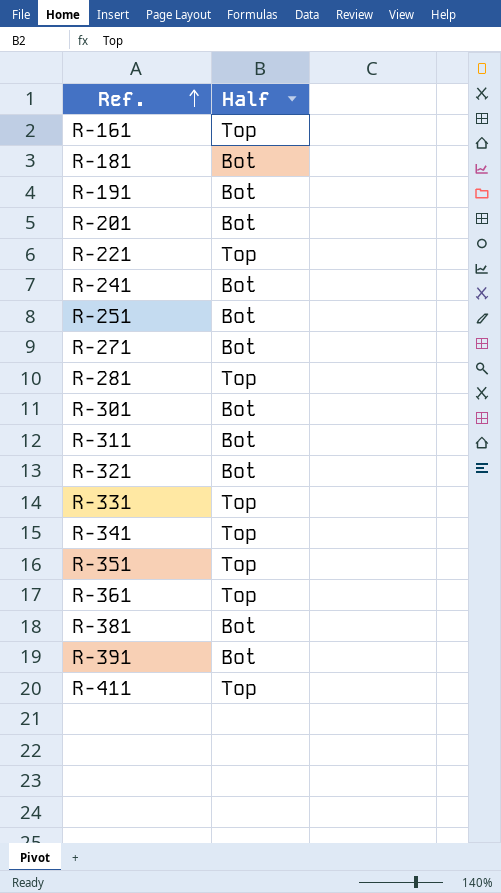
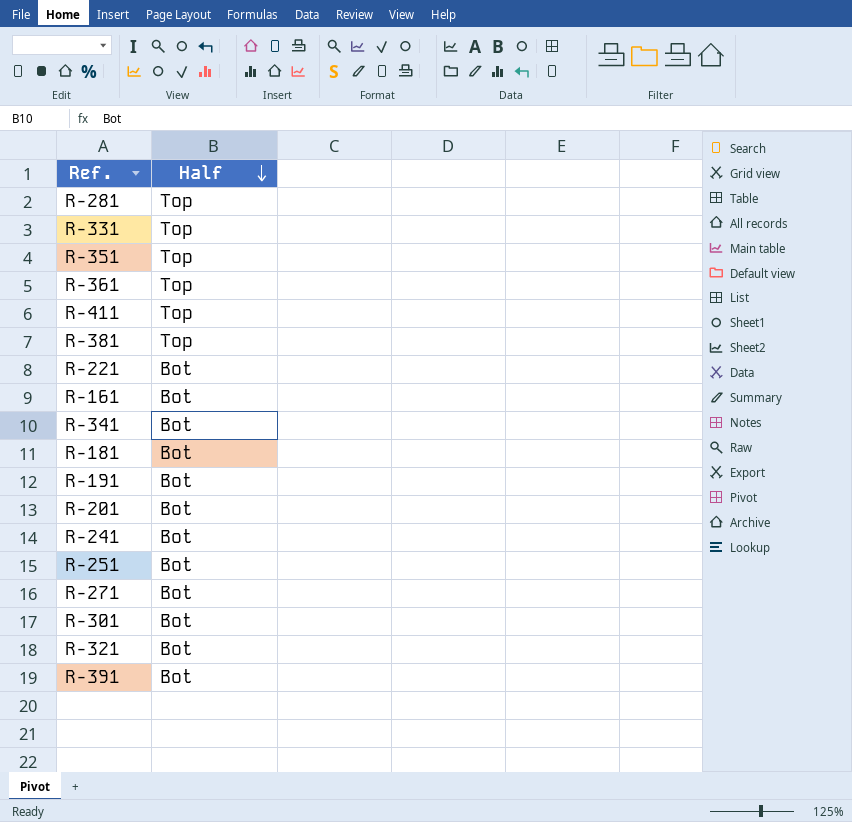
row order: Ref. ascending -> Half descending
row R-311: Bot -> none
R-381 | Half: Bot -> Top
R-221 | Half: Top -> Bot
R-161 | Half: Top -> Bot
R-341 | Half: Top -> Bot

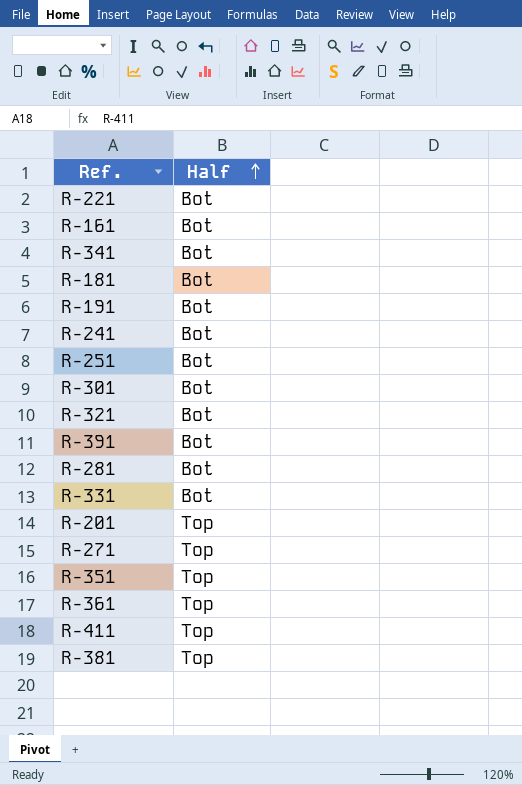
row order: Half descending -> Half ascending
R-281 | Half: Top -> Bot
R-331 | Half: Top -> Bot
R-201 | Half: Bot -> Top
R-271 | Half: Bot -> Top

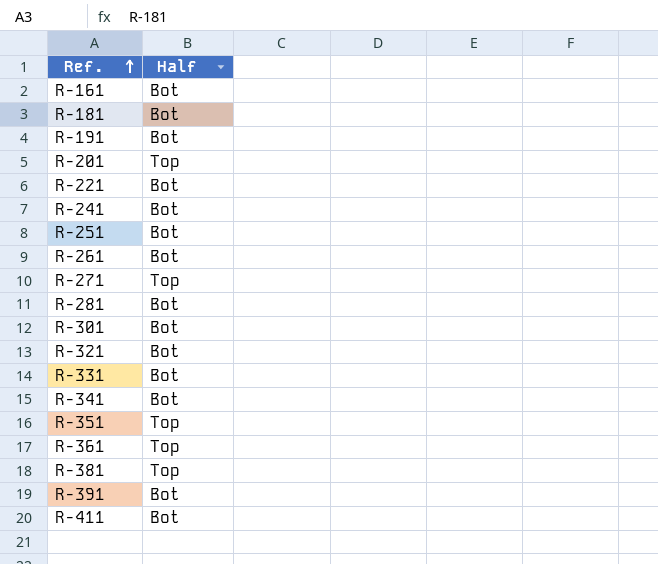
row order: Half ascending -> Ref. ascending
row R-261: none -> Bot
R-411 | Half: Top -> Bot

